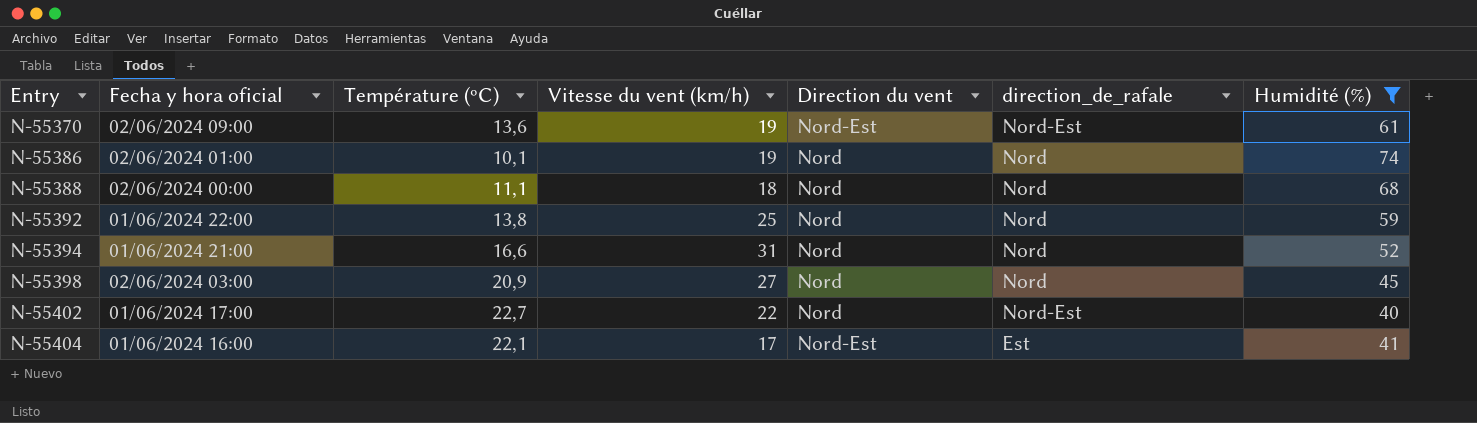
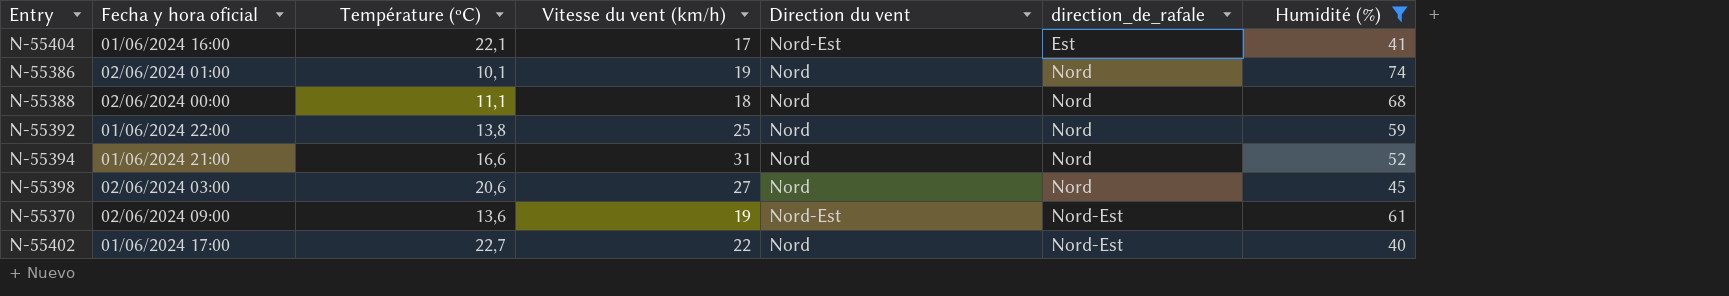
row order: Entry ascending -> direction_de_rafale ascending
N-55398 | Température (ºC): 20,9 -> 20,6

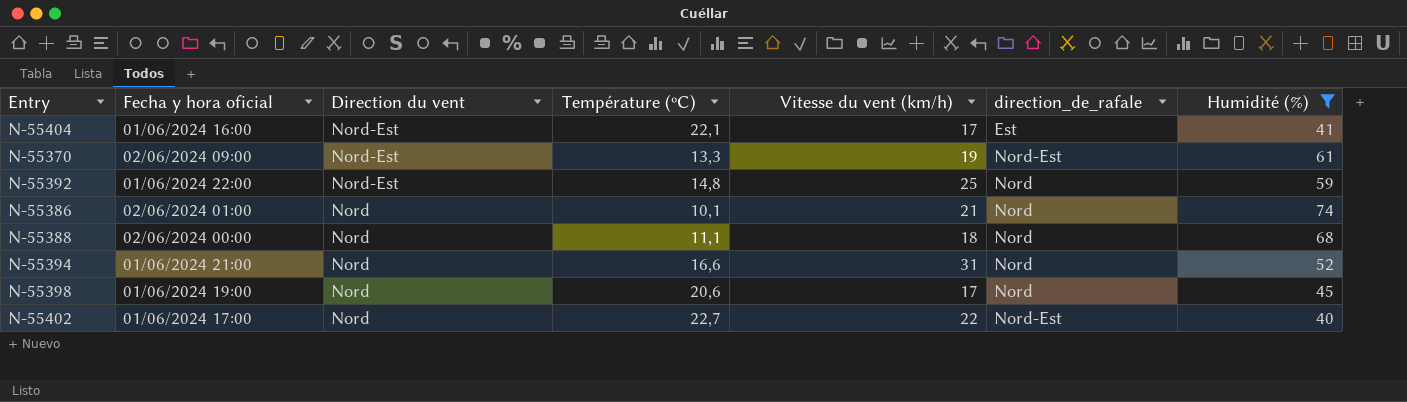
row order: direction_de_rafale ascending -> Direction du vent descending
column Direction du vent | position: 5 -> 3
N-55370 | Température (ºC): 13,6 -> 13,3
N-55392 | Direction du vent: Nord -> Nord-Est
N-55392 | Température (ºC): 13,8 -> 14,8
N-55386 | Vitesse du vent (km/h): 19 -> 21
N-55398 | Fecha y hora oficial: 02/06/2024 03:00 -> 01/06/2024 19:00
N-55398 | Vitesse du vent (km/h): 27 -> 17

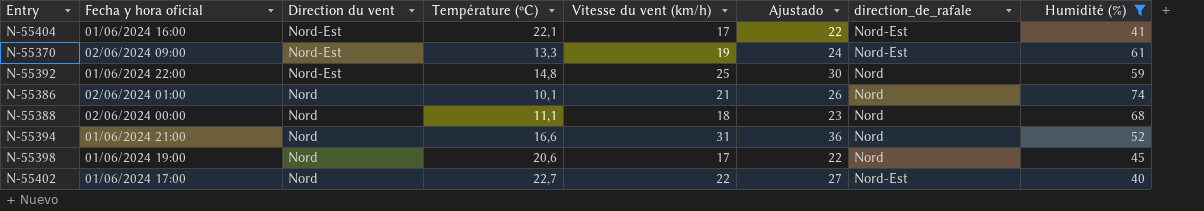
column Ajustado | formula: none -> [Vitesse du vent (km/h)] + 5
N-55404 | direction_de_rafale: Est -> Nord-Est

